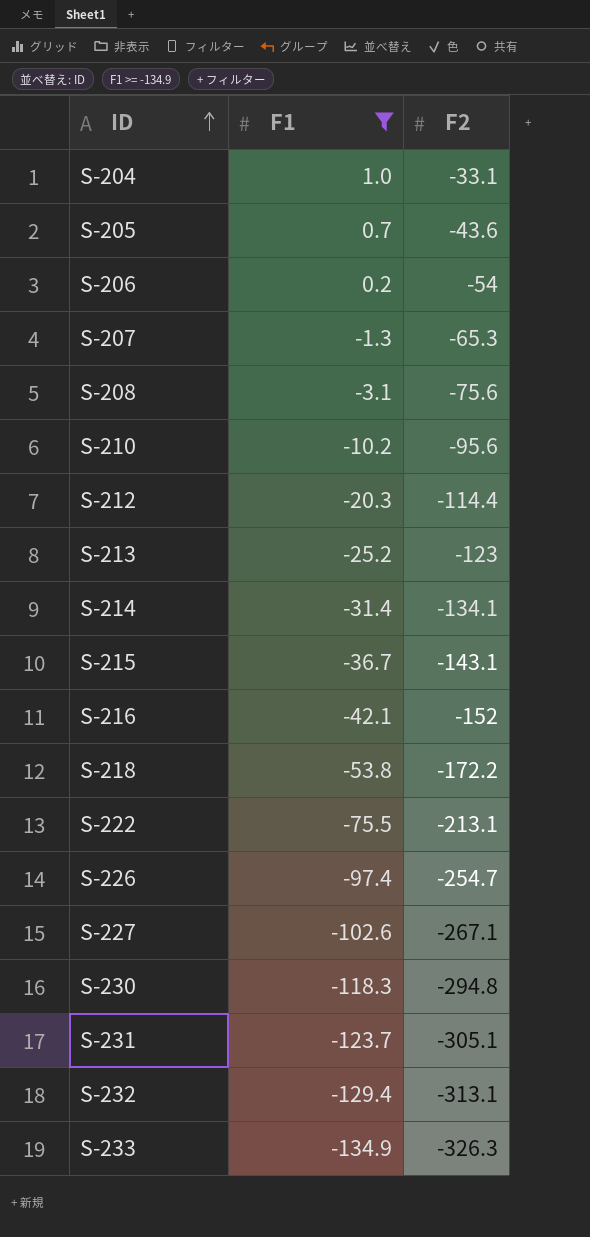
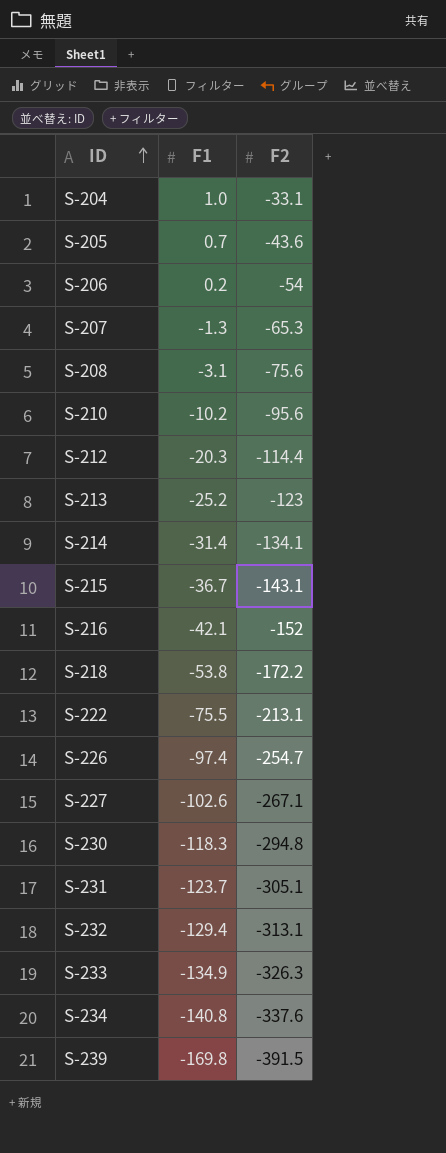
filter: F1 >= -134.9 -> none

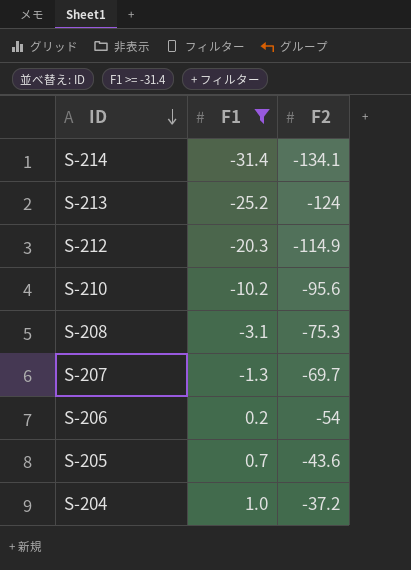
filter: none -> F1 >= -31.4
row order: ID ascending -> ID descending
S-213 | F2: -123 -> -124
S-212 | F2: -114.4 -> -114.9
S-208 | F2: -75.6 -> -75.3
S-207 | F2: -65.3 -> -69.7
S-204 | F2: -33.1 -> -37.2

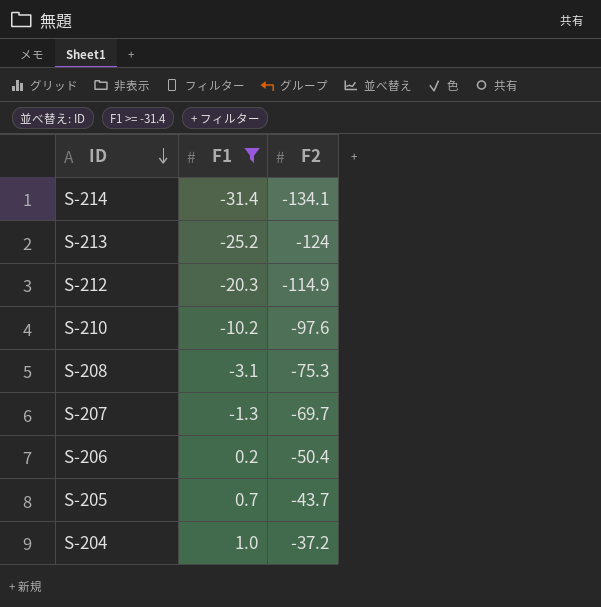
S-210 | F2: -95.6 -> -97.6
S-206 | F2: -54 -> -50.4
S-205 | F2: -43.6 -> -43.7

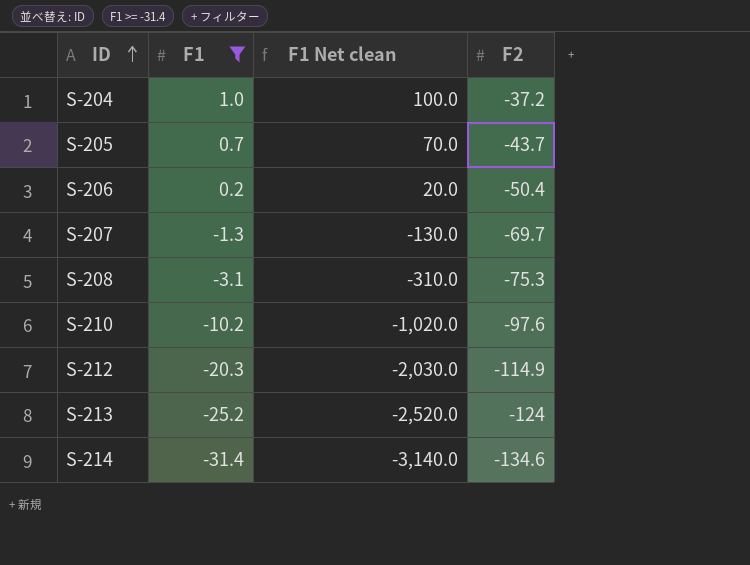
row order: ID descending -> ID ascending
column F1 Net clean | formula: none -> [F1] * 100
S-214 | F2: -134.1 -> -134.6

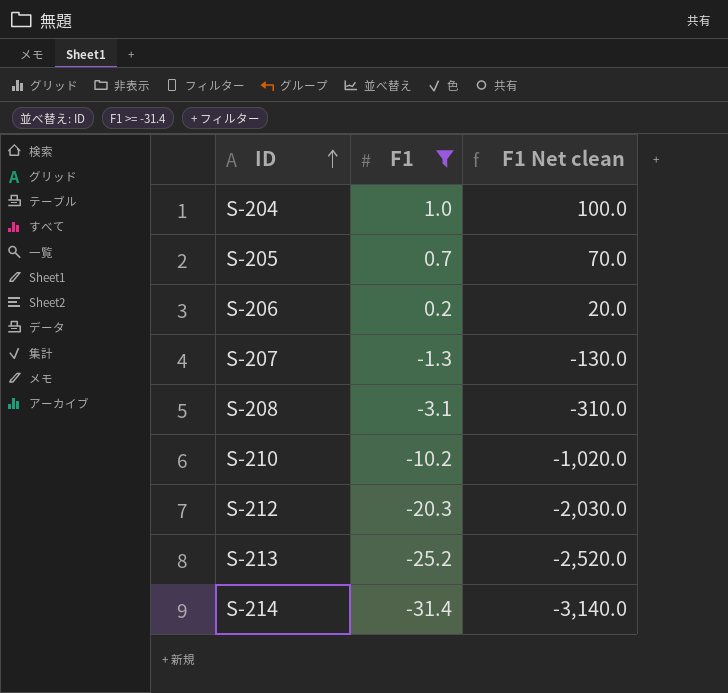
column F2 | position: 4 -> none

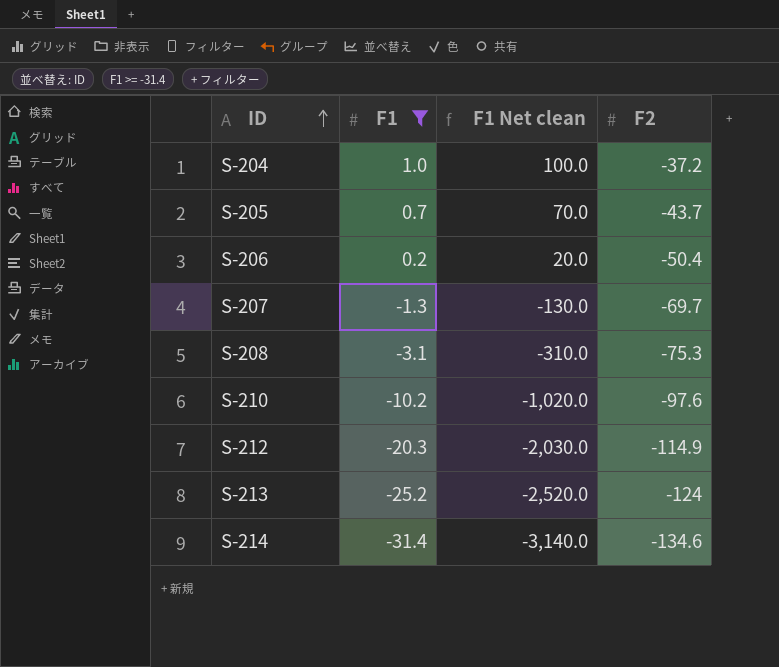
column F2 | position: none -> 4

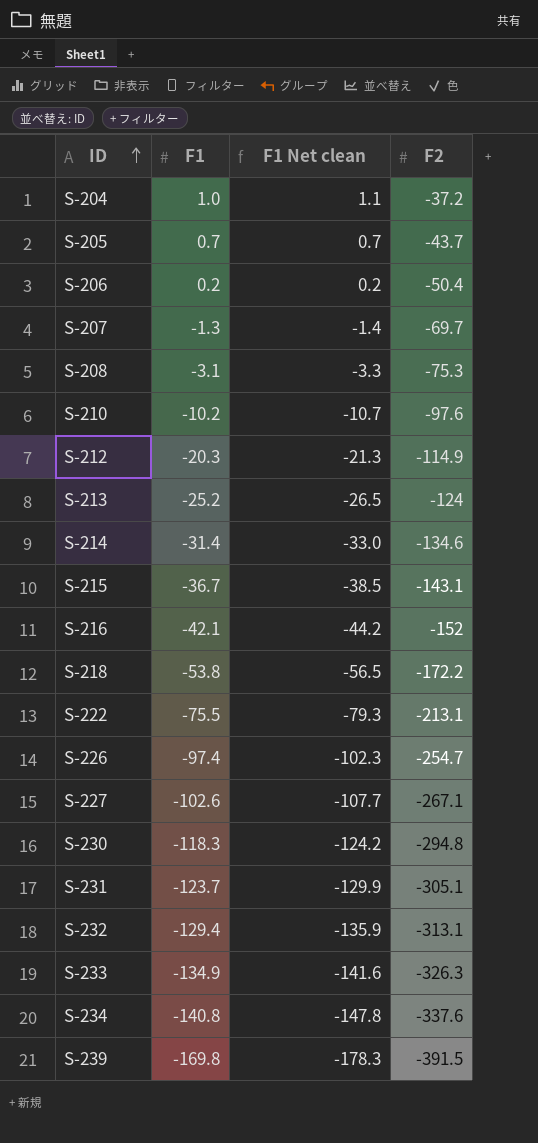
filter: F1 >= -31.4 -> none
column F1 Net clean | formula: [F1] * 100 -> [F1] * 1.05

